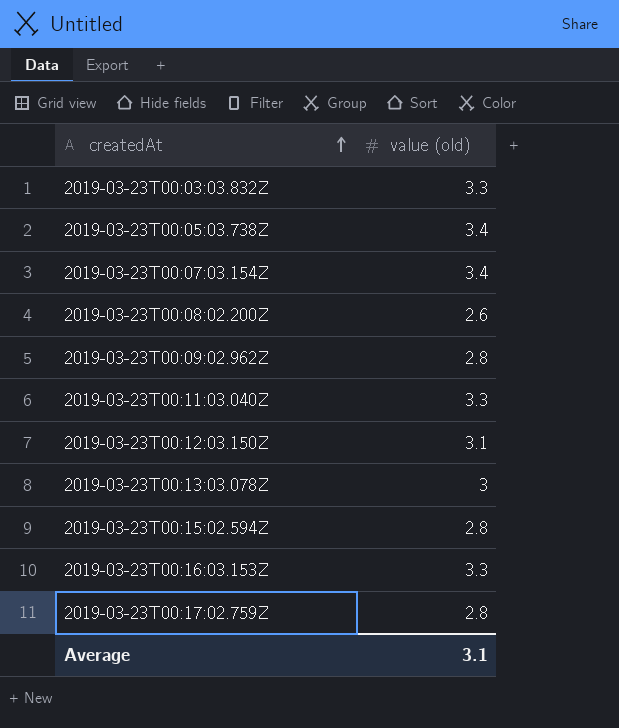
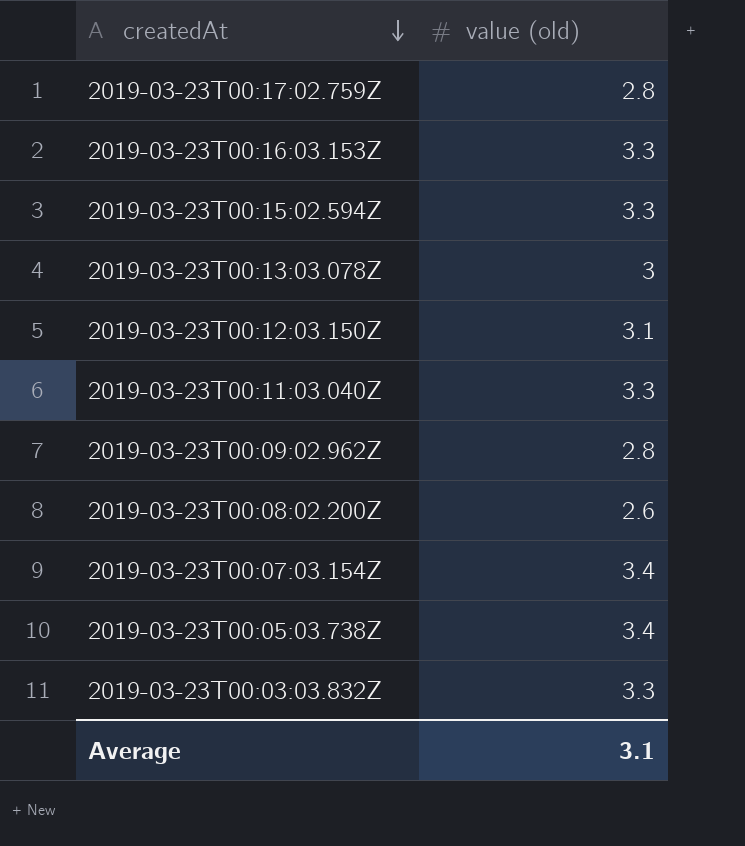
row order: createdAt ascending -> createdAt descending
2019-03-23T00:15:02.594Z | value (old): 2.8 -> 3.3

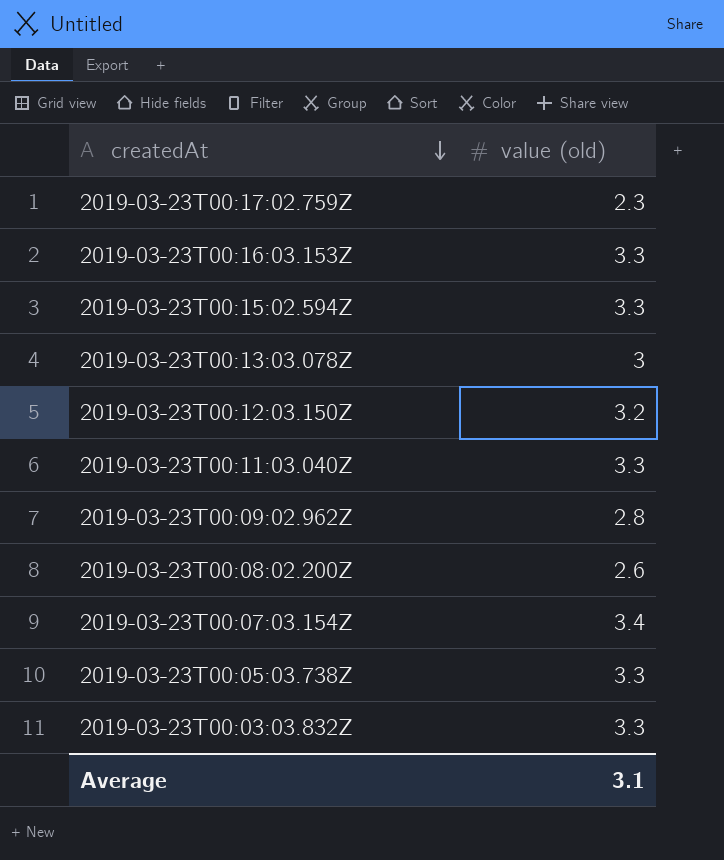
2019-03-23T00:17:02.759Z | value (old): 2.8 -> 2.3
2019-03-23T00:12:03.150Z | value (old): 3.1 -> 3.2
2019-03-23T00:05:03.738Z | value (old): 3.4 -> 3.3

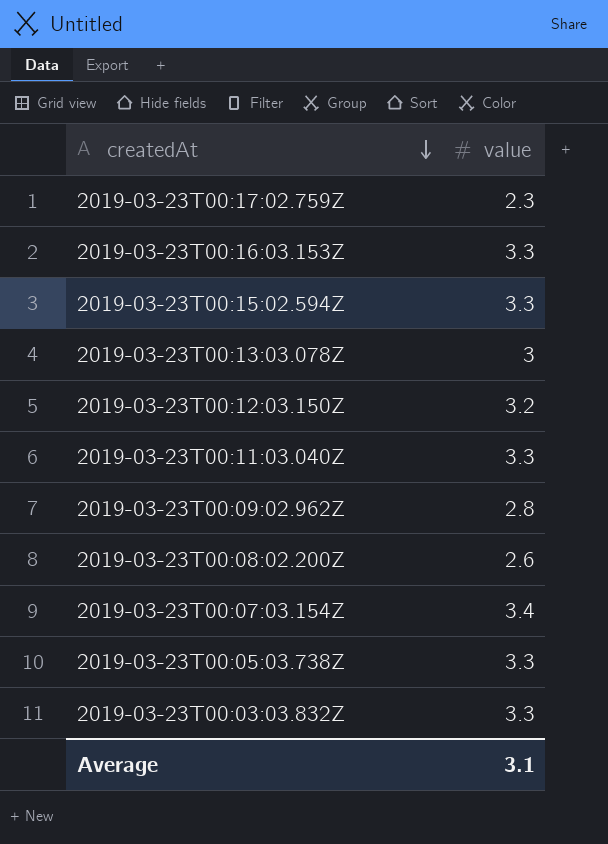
column name: value (old) -> value

